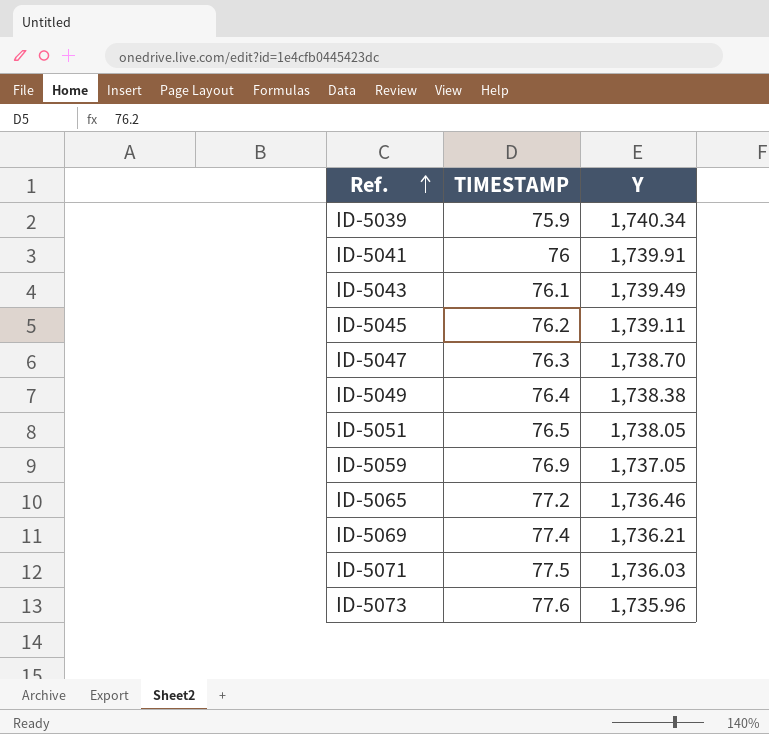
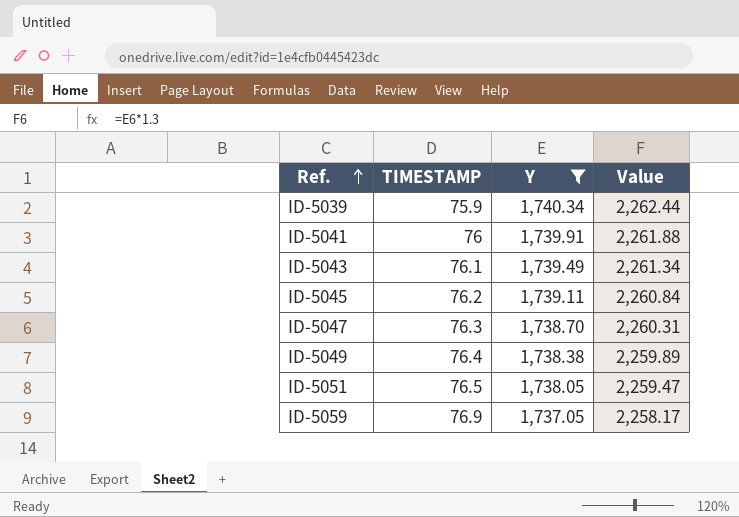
filter: none -> Y >= 1,737.05
column Value | formula: none -> [Y] * 1.3

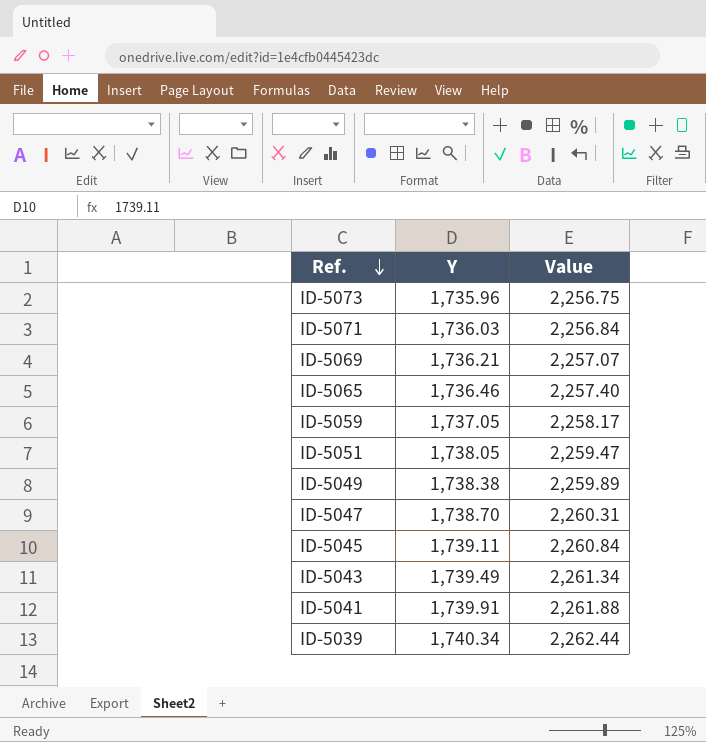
filter: Y >= 1,737.05 -> none
row order: Ref. ascending -> Ref. descending
column TIMESTAMP | position: 2 -> none

